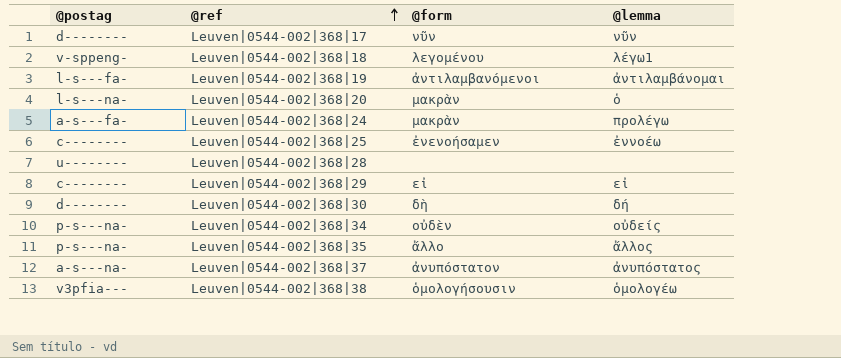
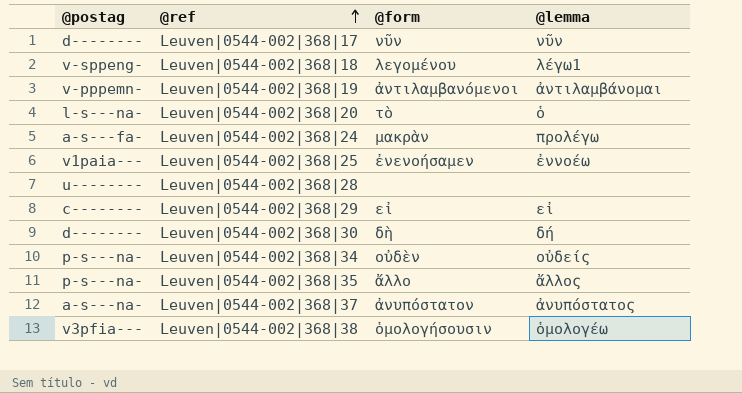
Leuven|0544-002|368|19 | @postag: l-s---fa- -> v-pppemn-
Leuven|0544-002|368|20 | @form: μακρὰν -> τὸ
Leuven|0544-002|368|25 | @postag: c-------- -> v1paia---

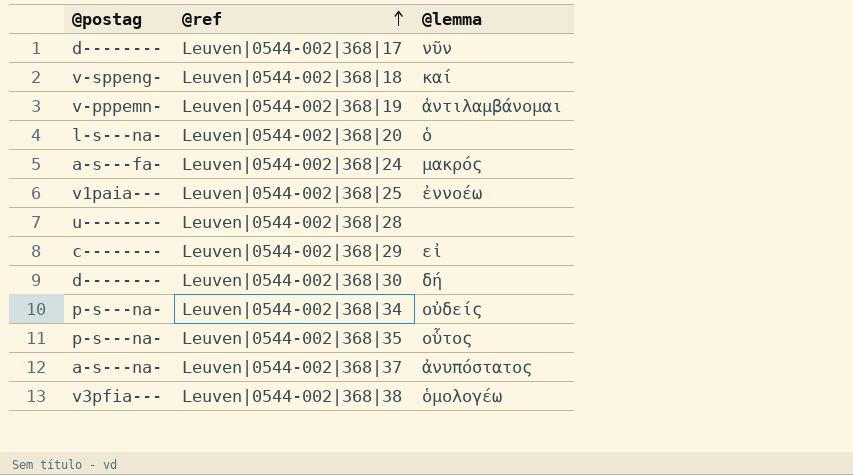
column @form | position: 3 -> none
Leuven|0544-002|368|18 | @lemma: λέγω1 -> καί
Leuven|0544-002|368|24 | @lemma: προλέγω -> μακρός
Leuven|0544-002|368|35 | @lemma: ἄλλος -> οὗτος

